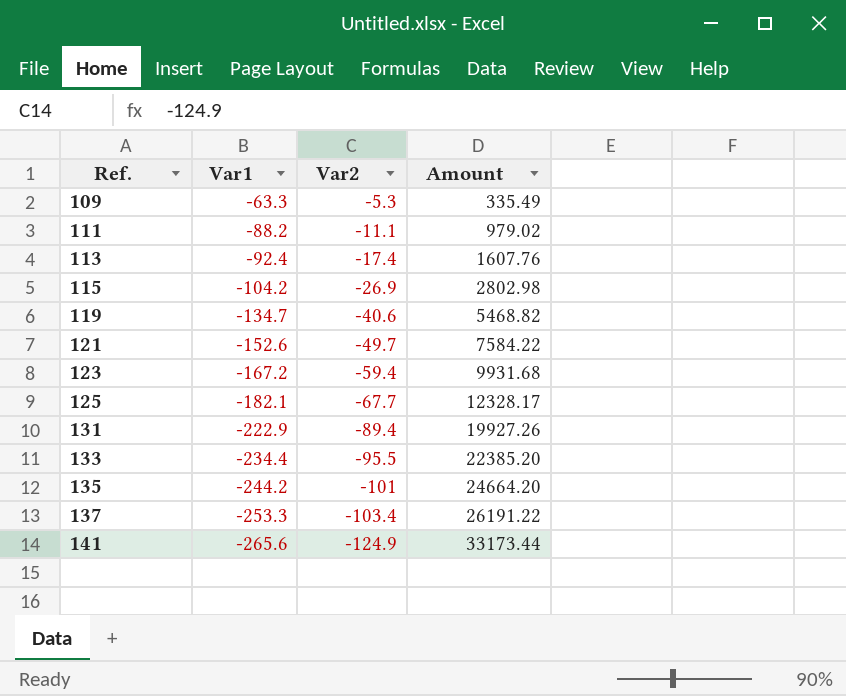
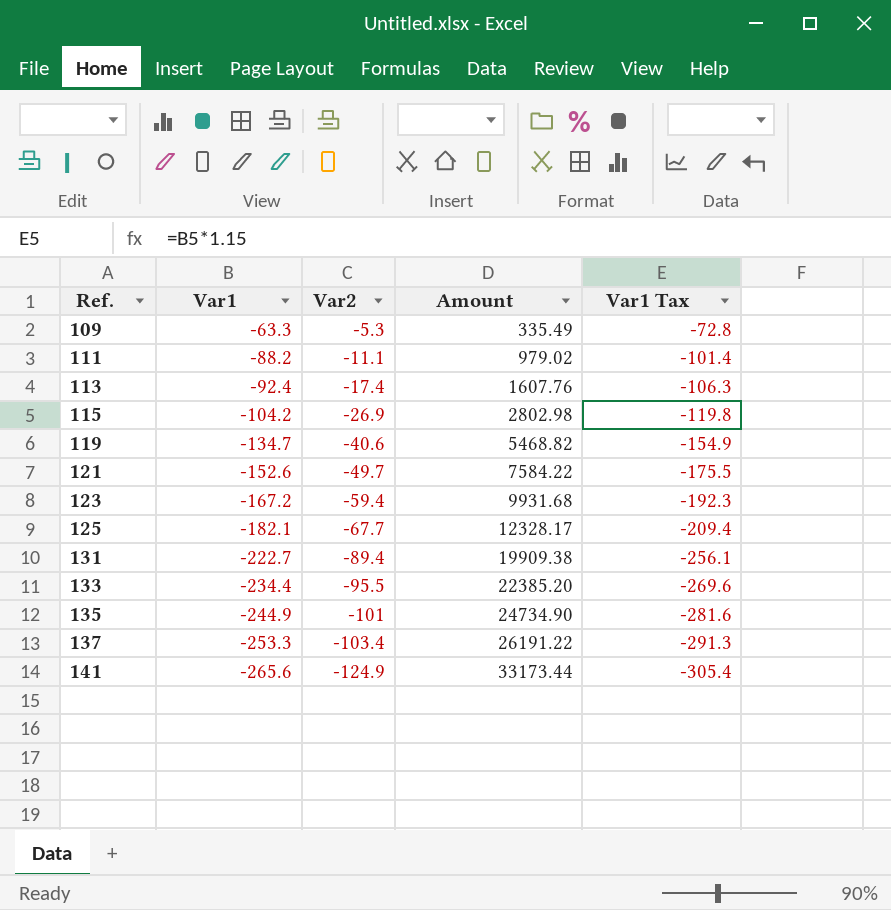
column Var1 Tax | formula: none -> [Var1] * 1.15
131 | Var1: -222.9 -> -222.7
131 | Amount: 19927.26 -> 19909.38
135 | Var1: -244.2 -> -244.9
135 | Amount: 24664.20 -> 24734.90

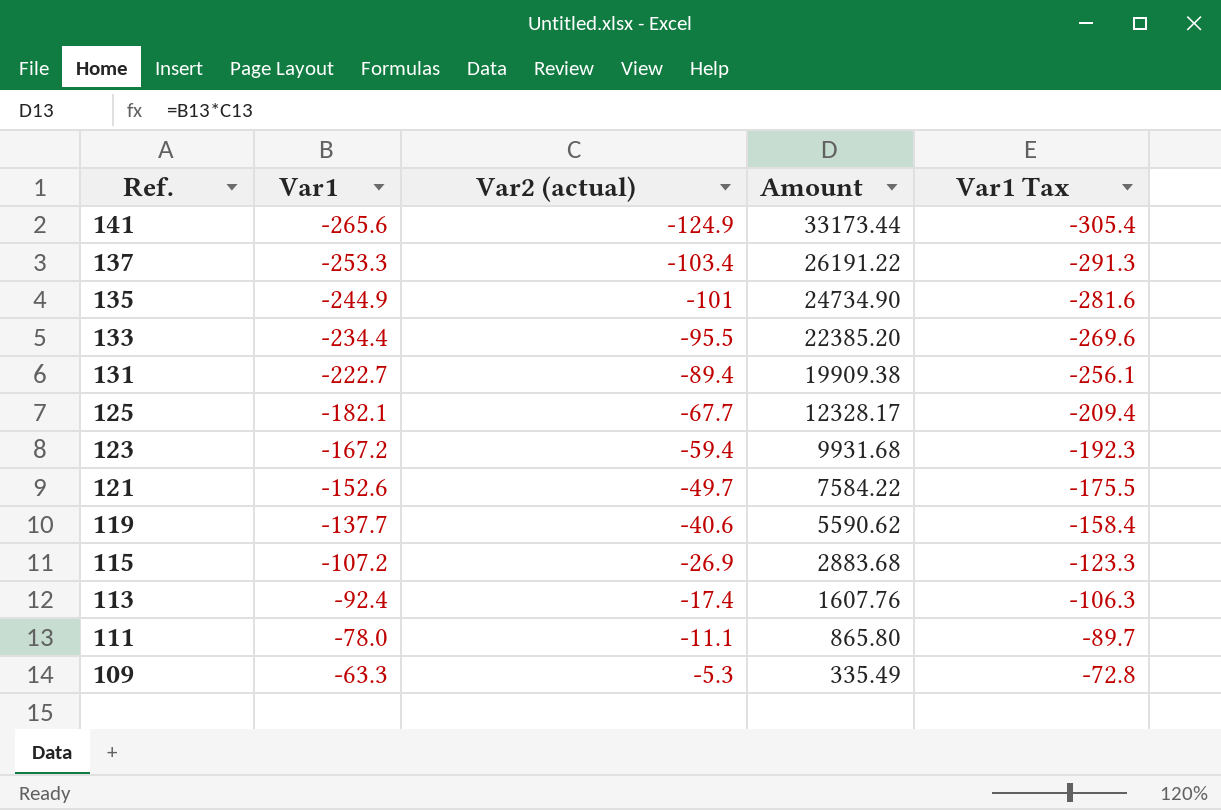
row order: Ref. ascending -> Ref. descending
column name: Var2 -> Var2 (actual)
119 | Var1: -134.7 -> -137.7
119 | Amount: 5468.82 -> 5590.62
119 | Var1 Tax: -154.9 -> -158.4
115 | Var1: -104.2 -> -107.2
115 | Amount: 2802.98 -> 2883.68
115 | Var1 Tax: -119.8 -> -123.3
111 | Var1: -88.2 -> -78.0
111 | Amount: 979.02 -> 865.80
111 | Var1 Tax: -101.4 -> -89.7

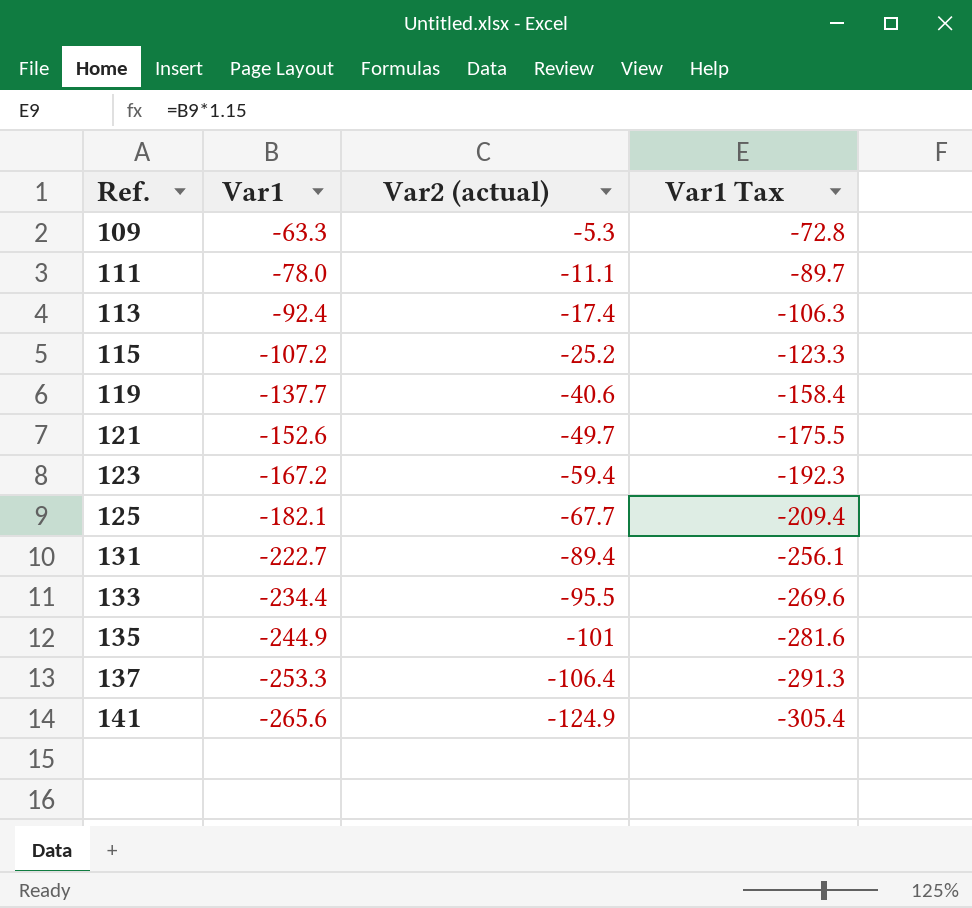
row order: Ref. descending -> Ref. ascending
column Amount | formula: [Var1] * [Var2 (actual)] -> none
115 | Var2 (actual): -26.9 -> -25.2
137 | Var2 (actual): -103.4 -> -106.4

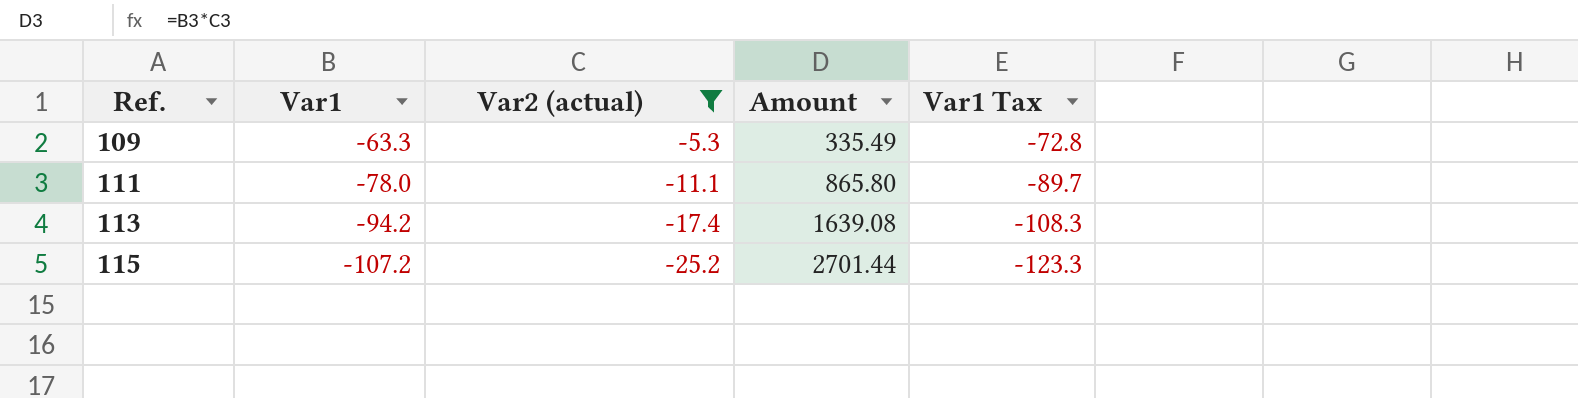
filter: none -> Var2 (actual) >= -25.2
column Amount | formula: none -> [Var1] * [Var2 (actual)]
113 | Var1: -92.4 -> -94.2
113 | Var1 Tax: -106.3 -> -108.3

